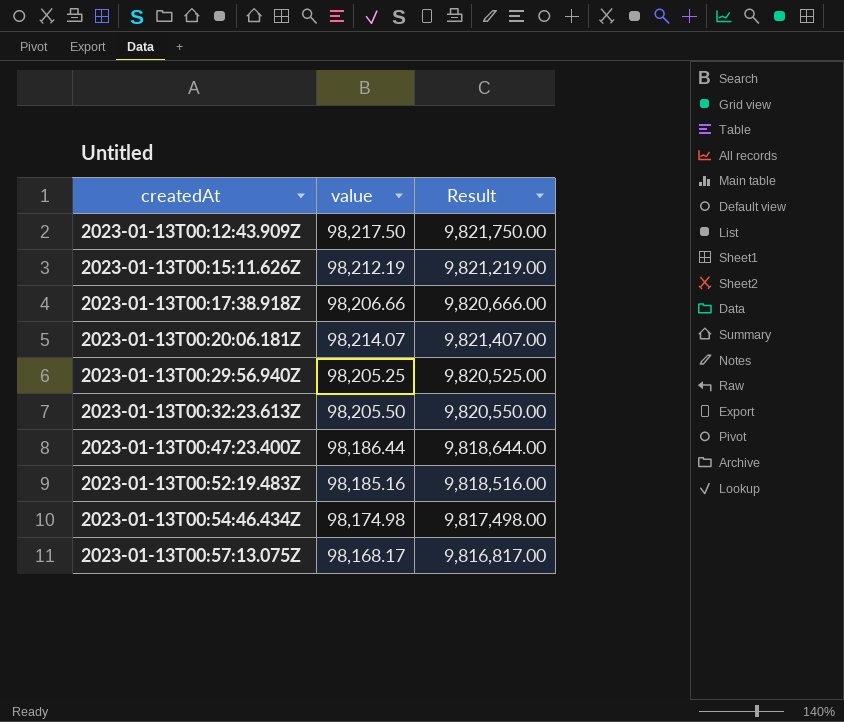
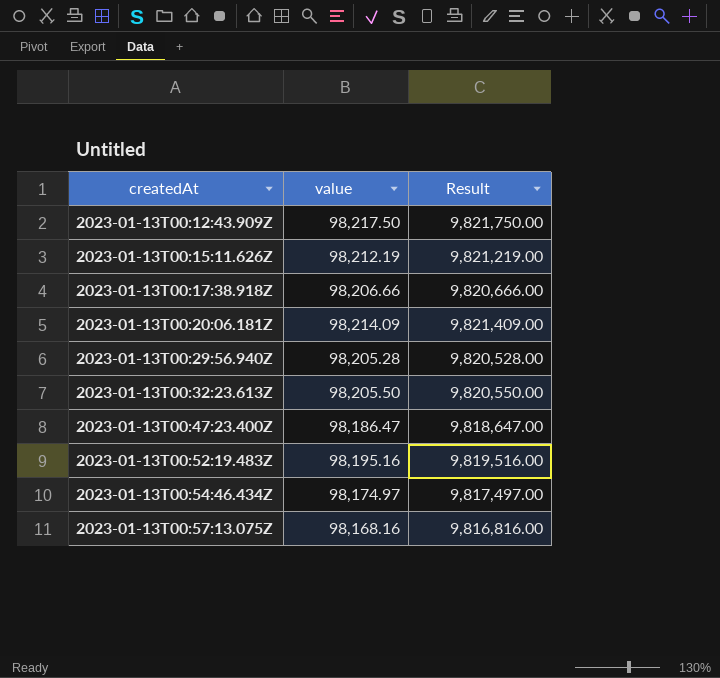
2023-01-13T00:20:06.181Z | value: 98,214.07 -> 98,214.09
2023-01-13T00:20:06.181Z | Result: 9,821,407.00 -> 9,821,409.00
2023-01-13T00:29:56.940Z | value: 98,205.25 -> 98,205.28
2023-01-13T00:29:56.940Z | Result: 9,820,525.00 -> 9,820,528.00
2023-01-13T00:47:23.400Z | value: 98,186.44 -> 98,186.47
2023-01-13T00:47:23.400Z | Result: 9,818,644.00 -> 9,818,647.00
2023-01-13T00:52:19.483Z | value: 98,185.16 -> 98,195.16
2023-01-13T00:52:19.483Z | Result: 9,818,516.00 -> 9,819,516.00
2023-01-13T00:54:46.434Z | value: 98,174.98 -> 98,174.97
2023-01-13T00:54:46.434Z | Result: 9,817,498.00 -> 9,817,497.00
2023-01-13T00:57:13.075Z | value: 98,168.17 -> 98,168.16
2023-01-13T00:57:13.075Z | Result: 9,816,817.00 -> 9,816,816.00

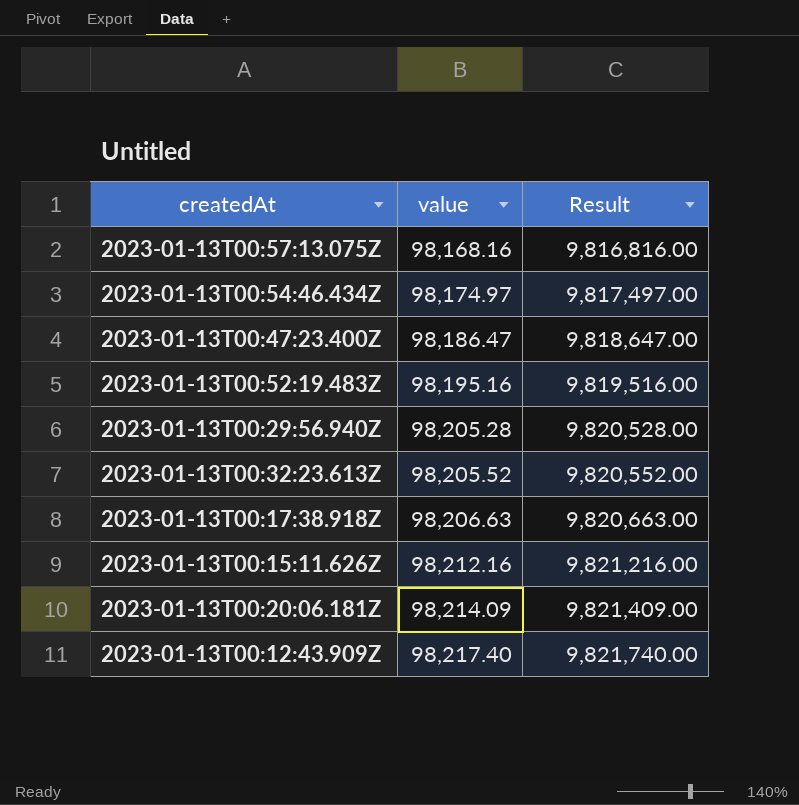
row order: createdAt ascending -> value ascending
2023-01-13T00:32:23.613Z | value: 98,205.50 -> 98,205.52
2023-01-13T00:32:23.613Z | Result: 9,820,550.00 -> 9,820,552.00
2023-01-13T00:17:38.918Z | value: 98,206.66 -> 98,206.63
2023-01-13T00:17:38.918Z | Result: 9,820,666.00 -> 9,820,663.00
2023-01-13T00:15:11.626Z | value: 98,212.19 -> 98,212.16
2023-01-13T00:15:11.626Z | Result: 9,821,219.00 -> 9,821,216.00
2023-01-13T00:12:43.909Z | value: 98,217.50 -> 98,217.40
2023-01-13T00:12:43.909Z | Result: 9,821,750.00 -> 9,821,740.00

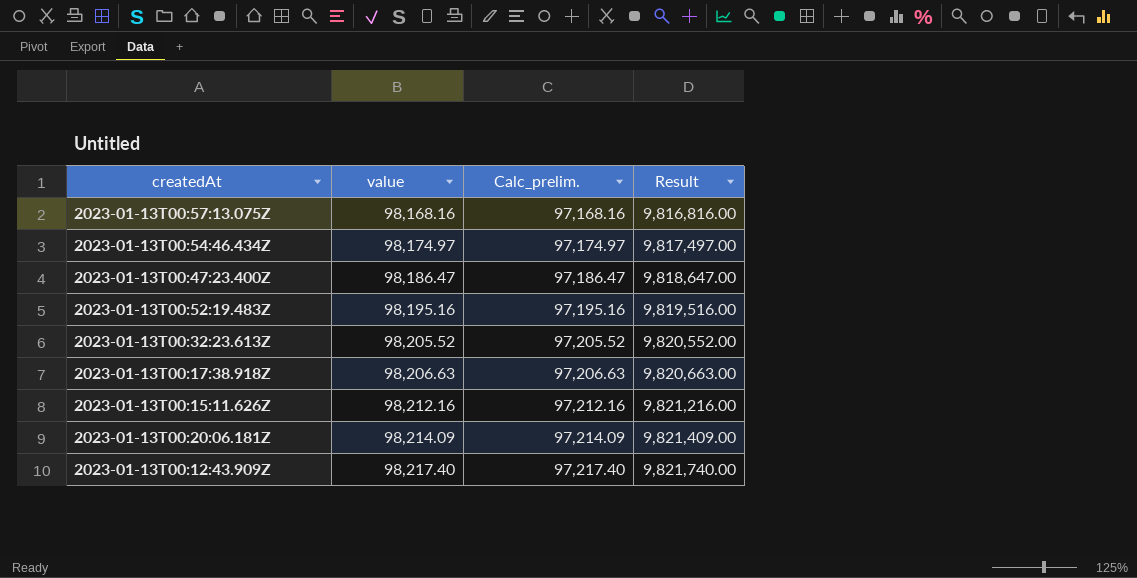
column Calc_prelim. | formula: none -> [value] - 1000
row 2023-01-13T00:29:56.940Z: 98,205.28 | 9,820,528.00 -> none

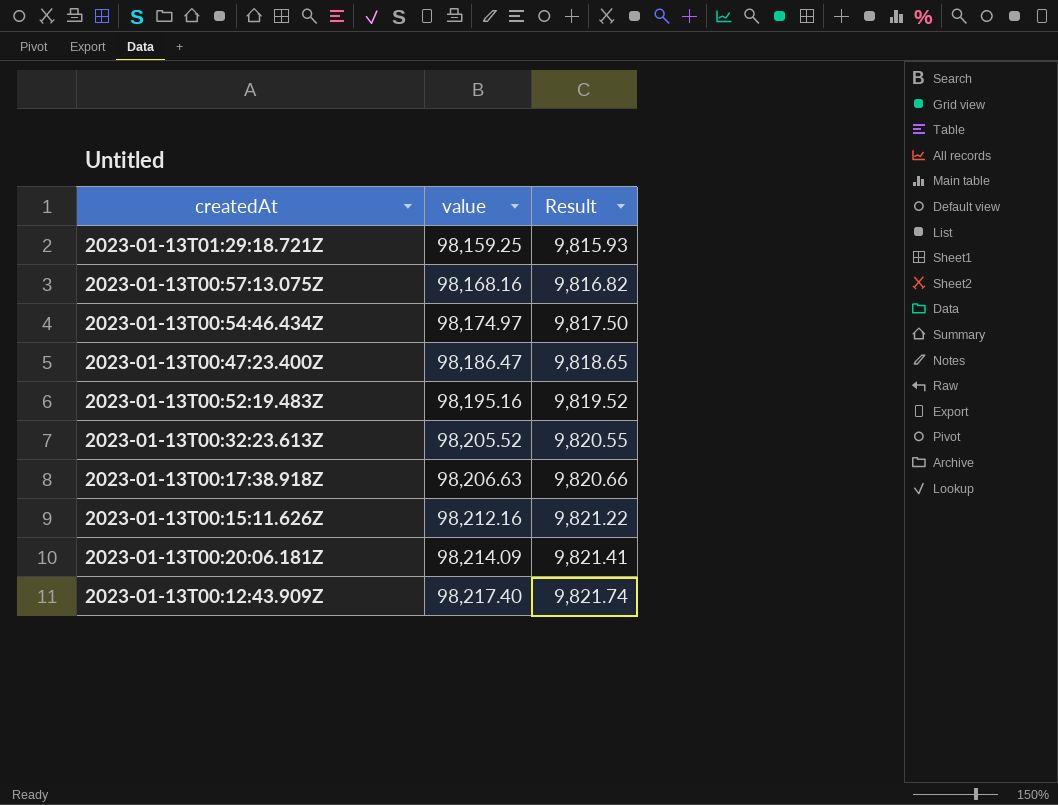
column Calc_prelim. | formula: [value] - 1000 -> none
column Result | formula: [value] * 100 -> [value] * 0.1
row 2023-01-13T01:29:18.721Z: none -> 98,159.25 | 9,815.93

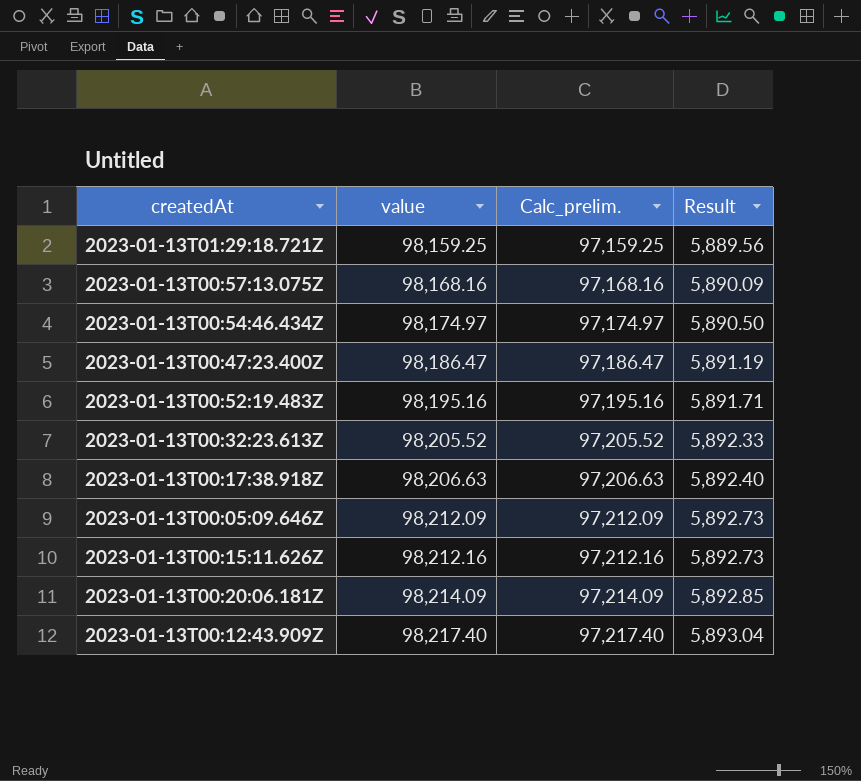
column Calc_prelim. | formula: none -> [value] - 1000
column Result | formula: [value] * 0.1 -> [value] * 0.06
row 2023-01-13T00:05:09.646Z: none -> 98,212.09 | 97,212.09 | 5,892.73

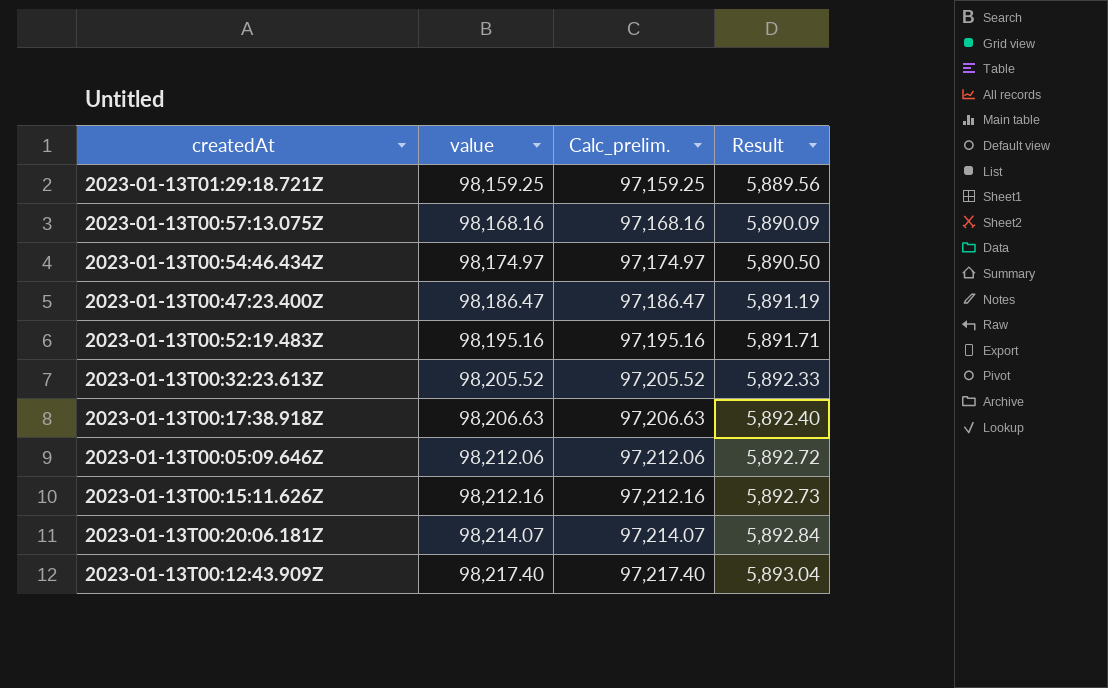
2023-01-13T00:05:09.646Z | value: 98,212.09 -> 98,212.06
2023-01-13T00:05:09.646Z | Calc_prelim.: 97,212.09 -> 97,212.06
2023-01-13T00:05:09.646Z | Result: 5,892.73 -> 5,892.72
2023-01-13T00:20:06.181Z | value: 98,214.09 -> 98,214.07
2023-01-13T00:20:06.181Z | Calc_prelim.: 97,214.09 -> 97,214.07
2023-01-13T00:20:06.181Z | Result: 5,892.85 -> 5,892.84

